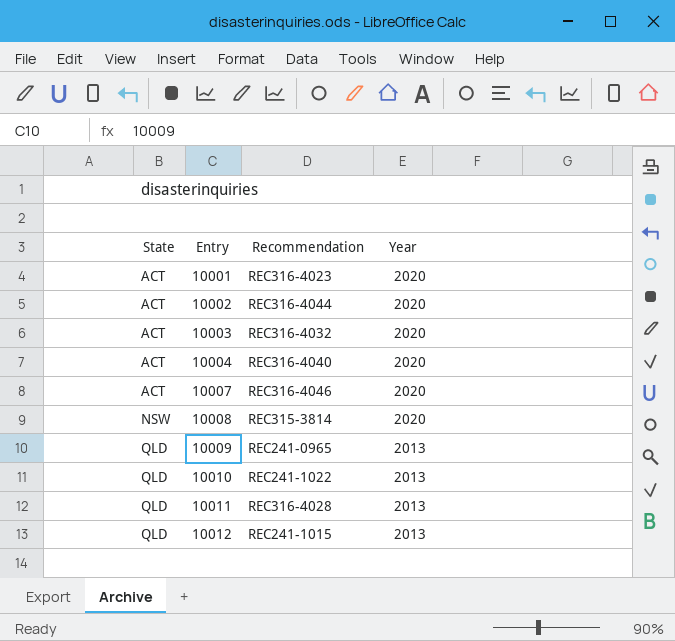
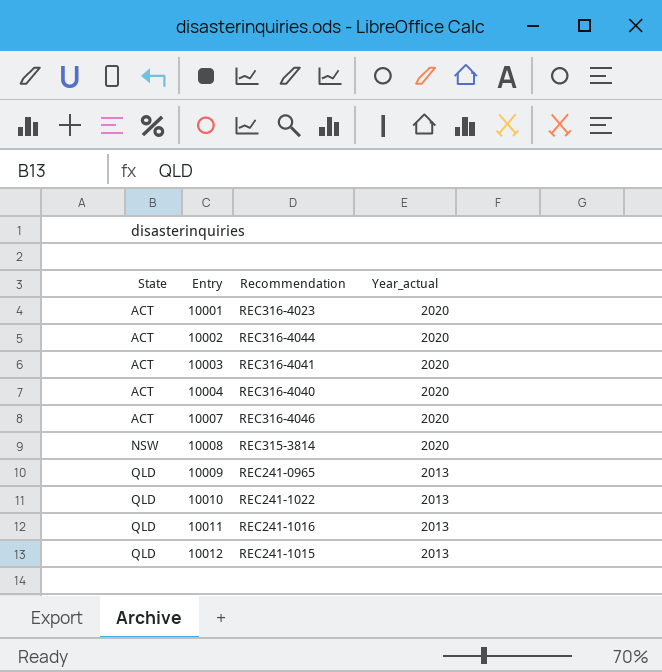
column name: Year -> Year_actual
10003 | Recommendation: REC316-4032 -> REC316-4041
10011 | Recommendation: REC316-4028 -> REC241-1016

